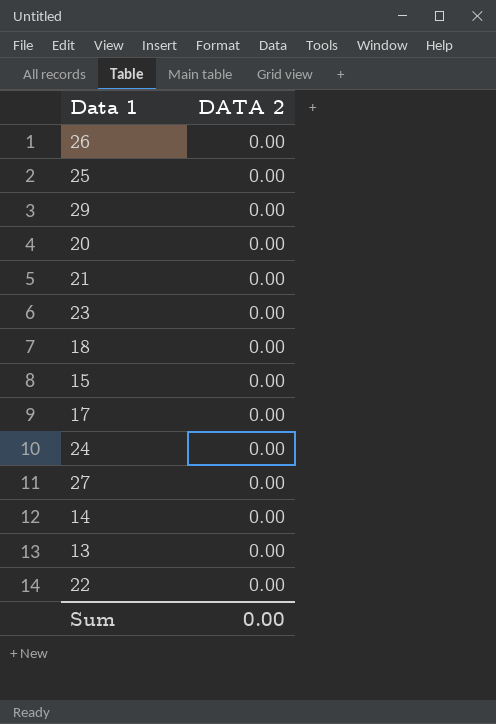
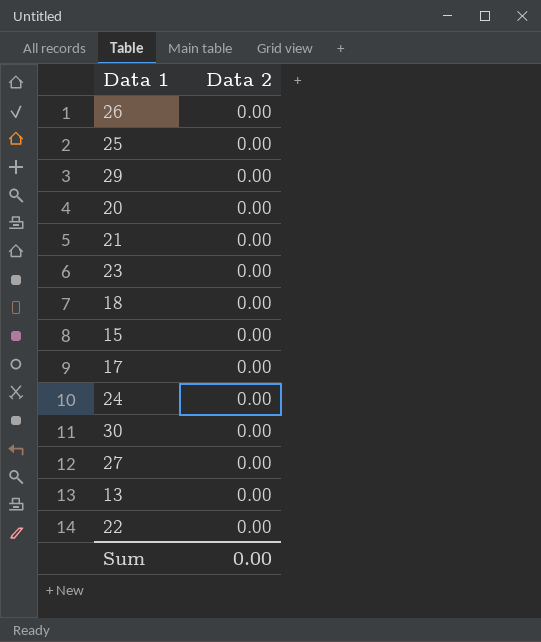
column name: DATA 2 -> Data 2
row 14: 0.00 -> none
row 30: none -> 0.00

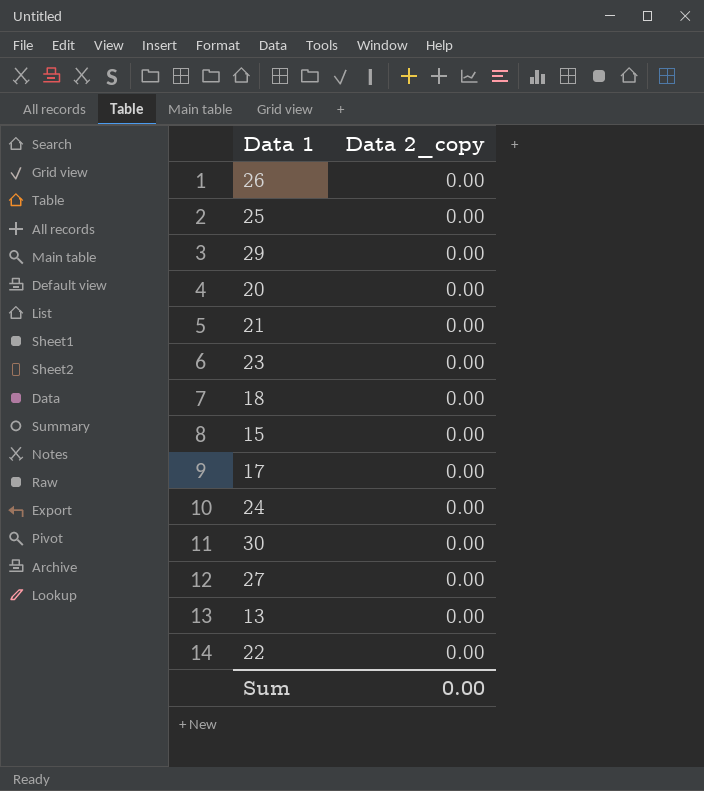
column name: Data 2 -> Data 2_copy

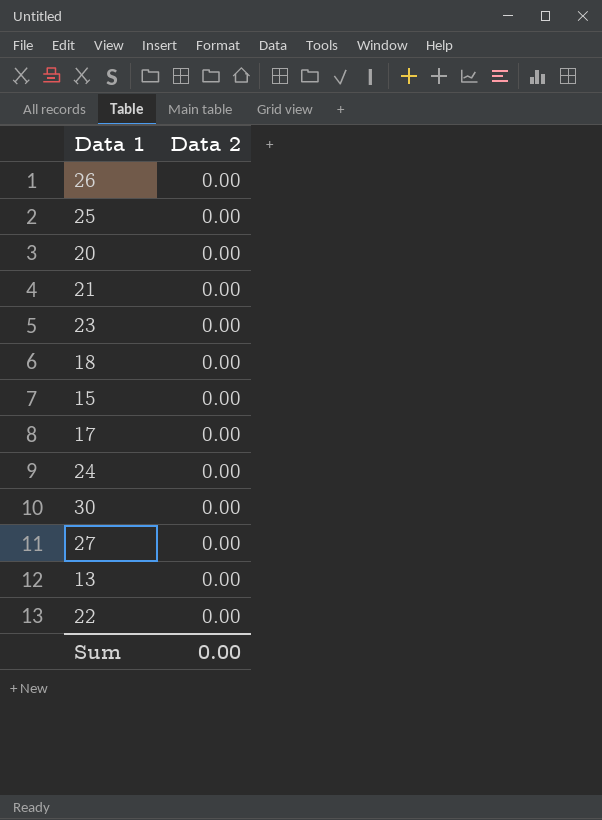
column name: Data 2_copy -> Data 2
row 29: 0.00 -> none

